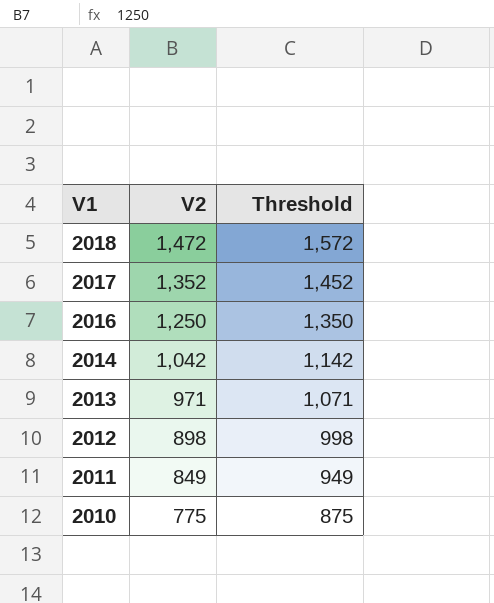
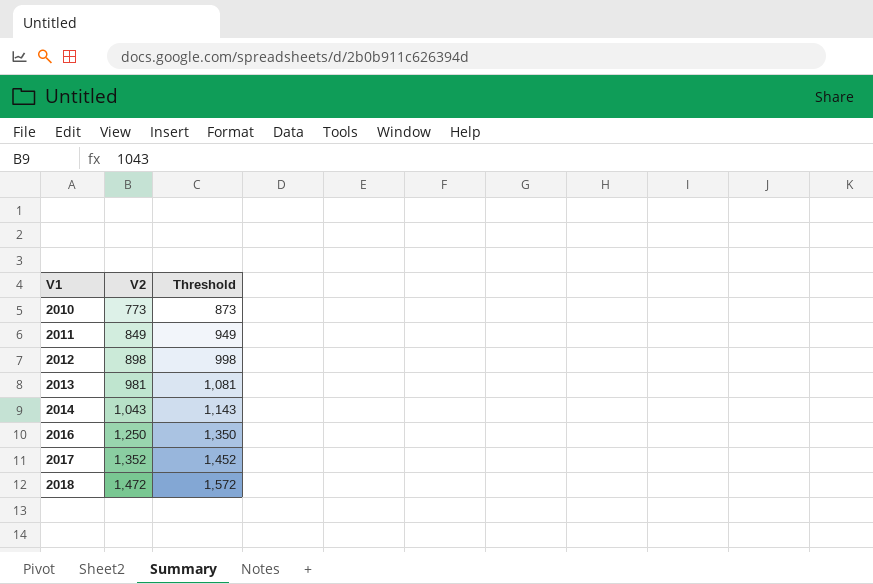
row order: V1 descending -> V1 ascending
2010 | V2: 775 -> 773
2010 | Threshold: 875 -> 873
2013 | V2: 971 -> 981
2013 | Threshold: 1,071 -> 1,081
2014 | V2: 1,042 -> 1,043
2014 | Threshold: 1,142 -> 1,143

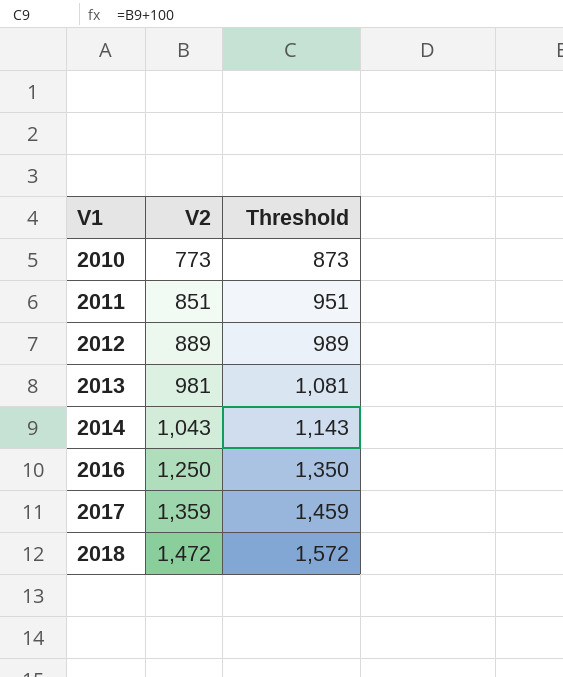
2011 | V2: 849 -> 851
2011 | Threshold: 949 -> 951
2012 | V2: 898 -> 889
2012 | Threshold: 998 -> 989
2017 | V2: 1,352 -> 1,359
2017 | Threshold: 1,452 -> 1,459

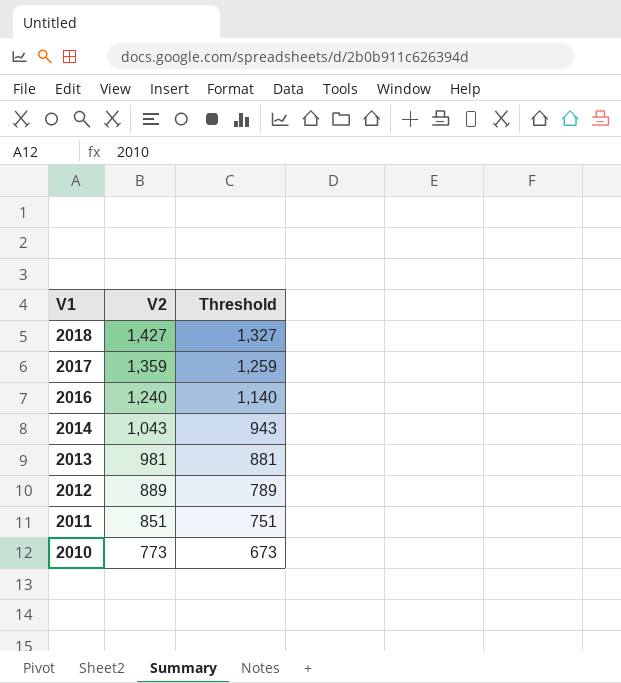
row order: V1 ascending -> V1 descending
column Threshold | formula: [V2] + 100 -> [V2] - 100
2018 | V2: 1,472 -> 1,427
2016 | V2: 1,250 -> 1,240

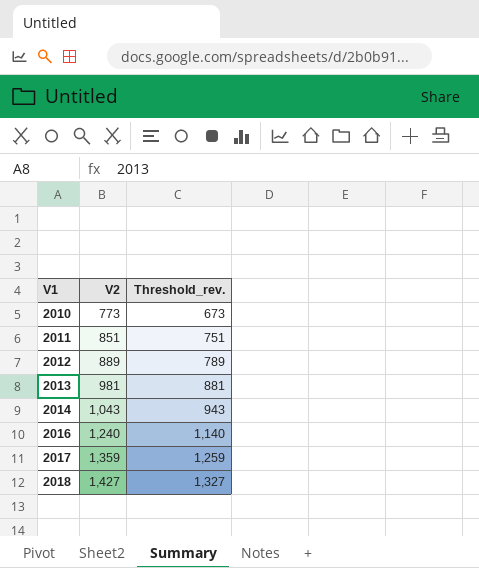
row order: V1 descending -> V1 ascending
column name: Threshold -> Threshold_rev.

